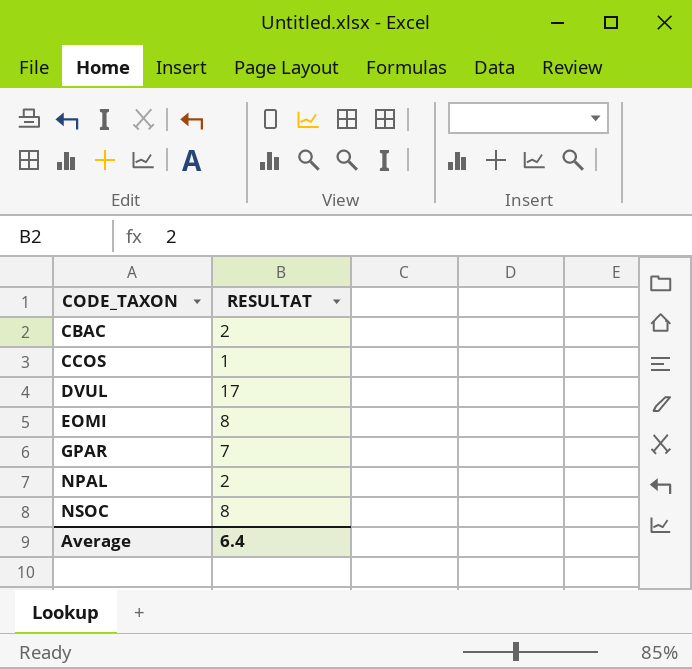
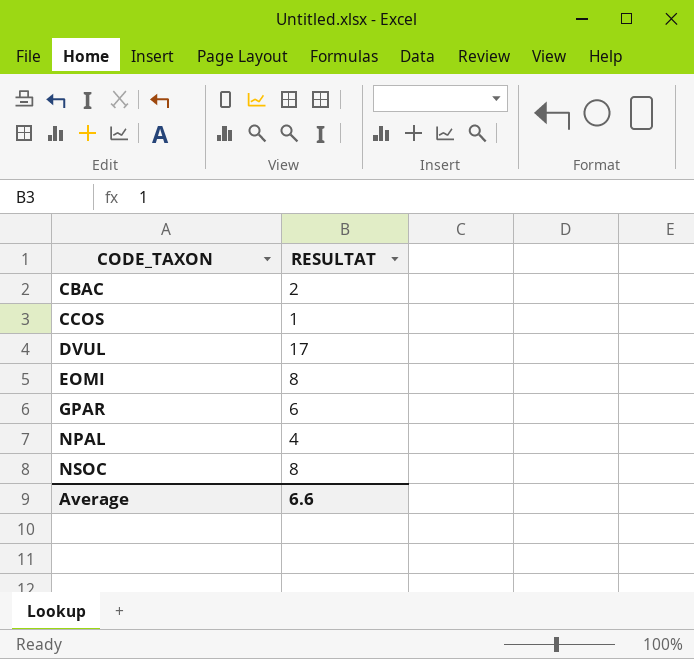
GPAR | RESULTAT: 7 -> 6
NPAL | RESULTAT: 2 -> 4
Average | RESULTAT: 6.4 -> 6.6

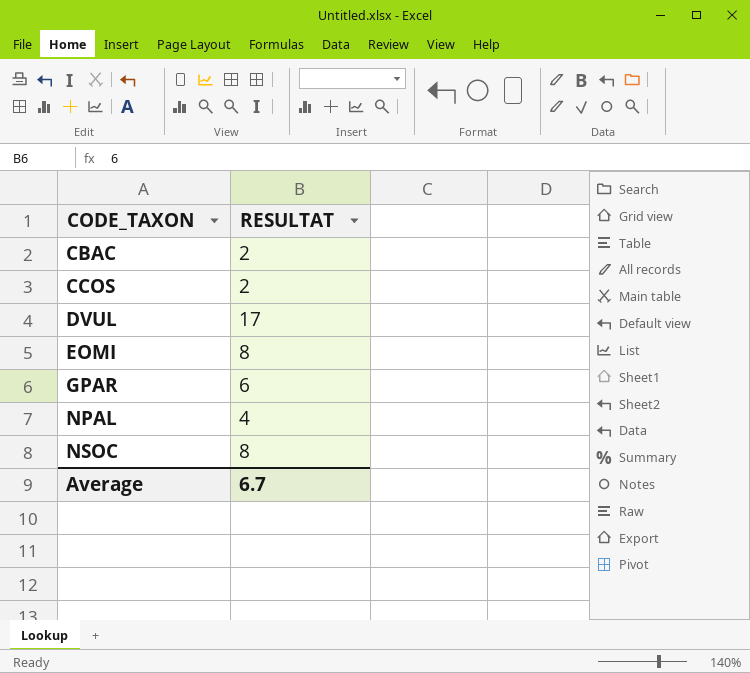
CCOS | RESULTAT: 1 -> 2
Average | RESULTAT: 6.6 -> 6.7

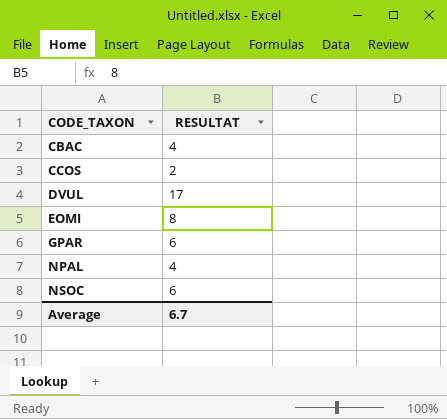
CBAC | RESULTAT: 2 -> 4
NSOC | RESULTAT: 8 -> 6

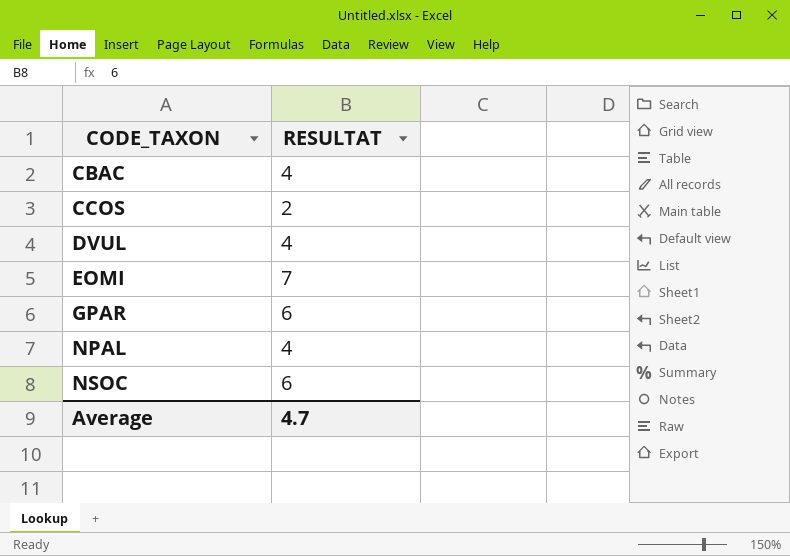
DVUL | RESULTAT: 17 -> 4
EOMI | RESULTAT: 8 -> 7
Average | RESULTAT: 6.7 -> 4.7

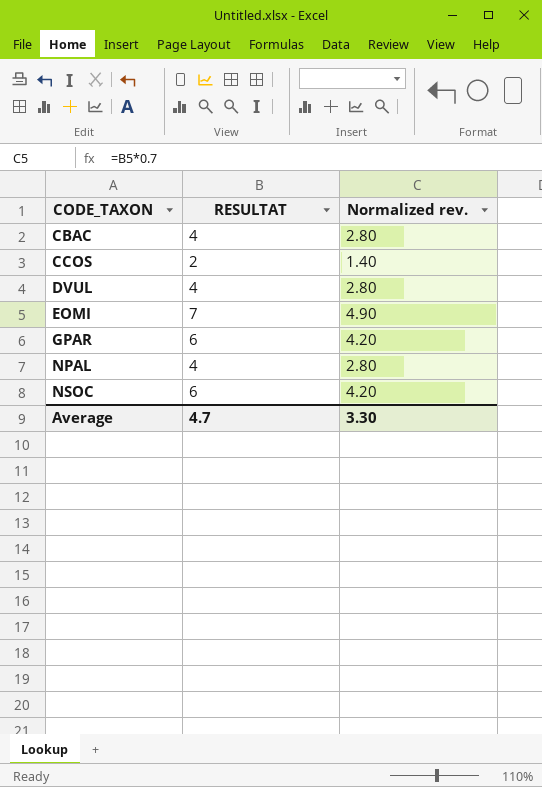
column Normalized rev. | formula: none -> [RESULTAT] * 0.7

